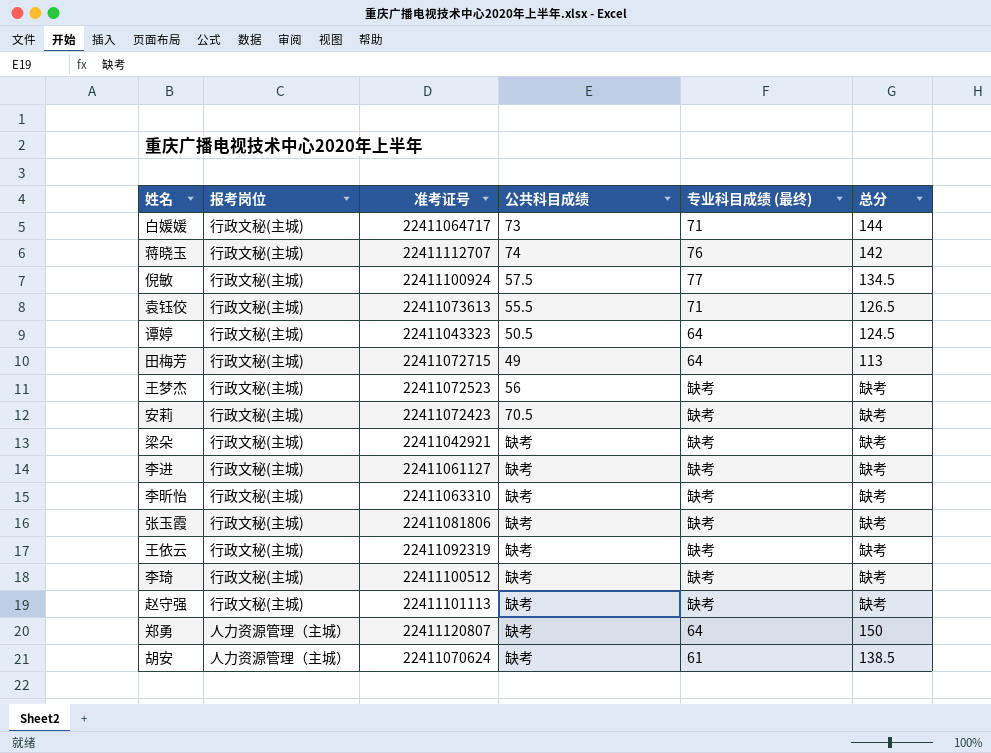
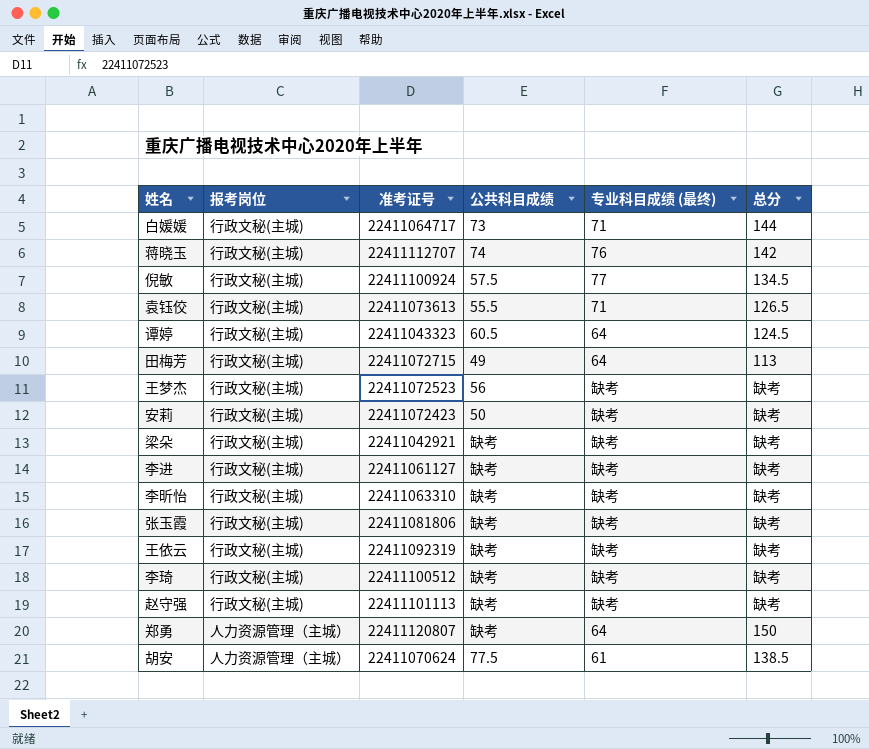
谭婷 | 公共科目成绩: 50.5 -> 60.5
安莉 | 公共科目成绩: 70.5 -> 50
胡安 | 公共科目成绩: 缺考 -> 77.5

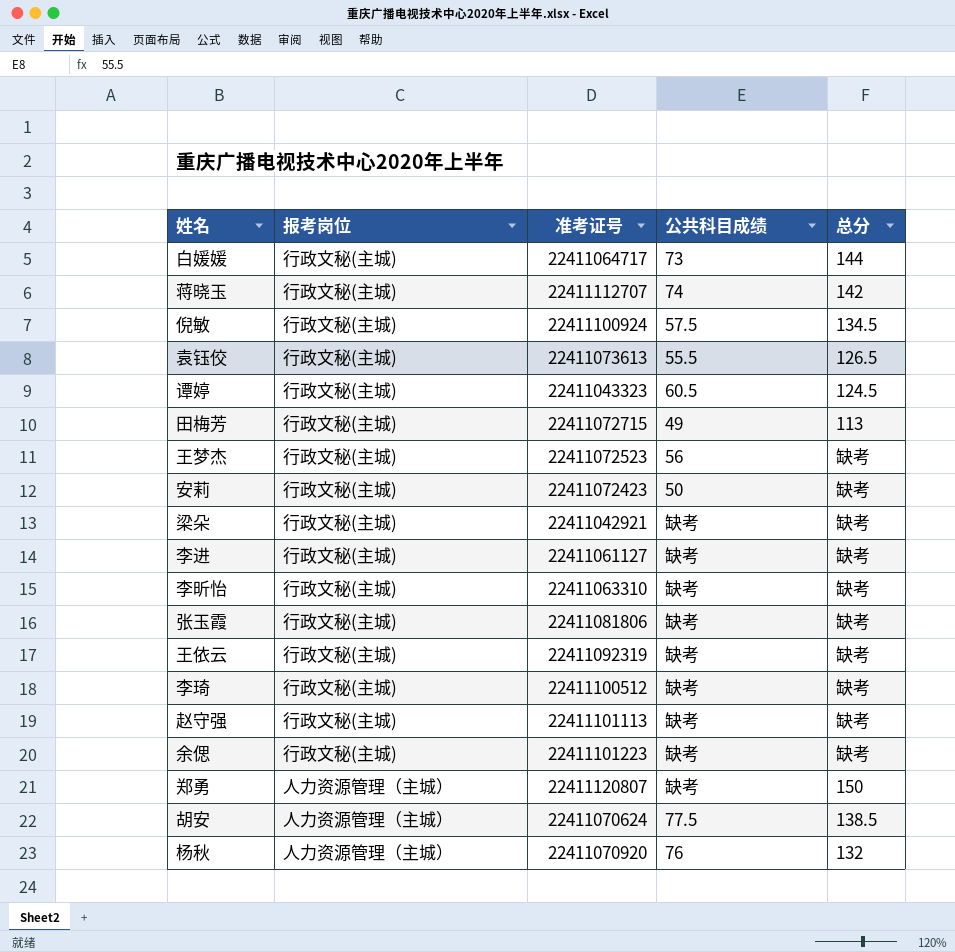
column 专业科目成绩 (最终) | position: 5 -> none
row 余偲: none -> 行政文秘(主城) | 22411101223 | 缺考 | 缺考
row 杨秋: none -> 人力资源管理（主城） | 22411070920 | 76 | 132

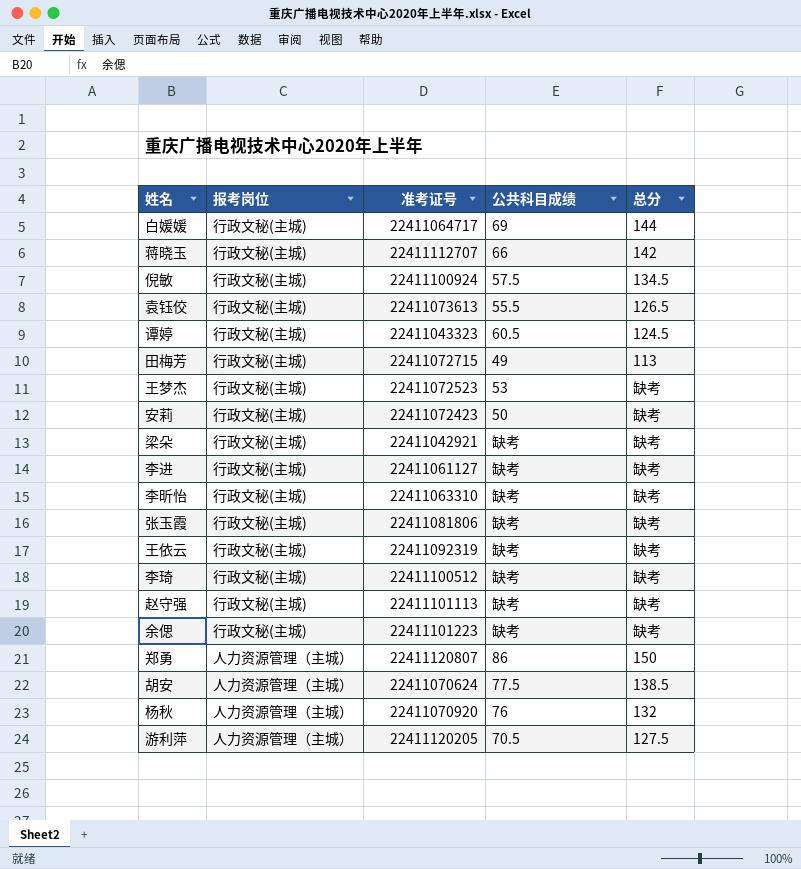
白媛媛 | 公共科目成绩: 73 -> 69
蒋晓玉 | 公共科目成绩: 74 -> 66
王梦杰 | 公共科目成绩: 56 -> 53
郑勇 | 公共科目成绩: 缺考 -> 86
row 游利萍: none -> 人力资源管理（主城） | 22411120205 | 70.5 | 127.5

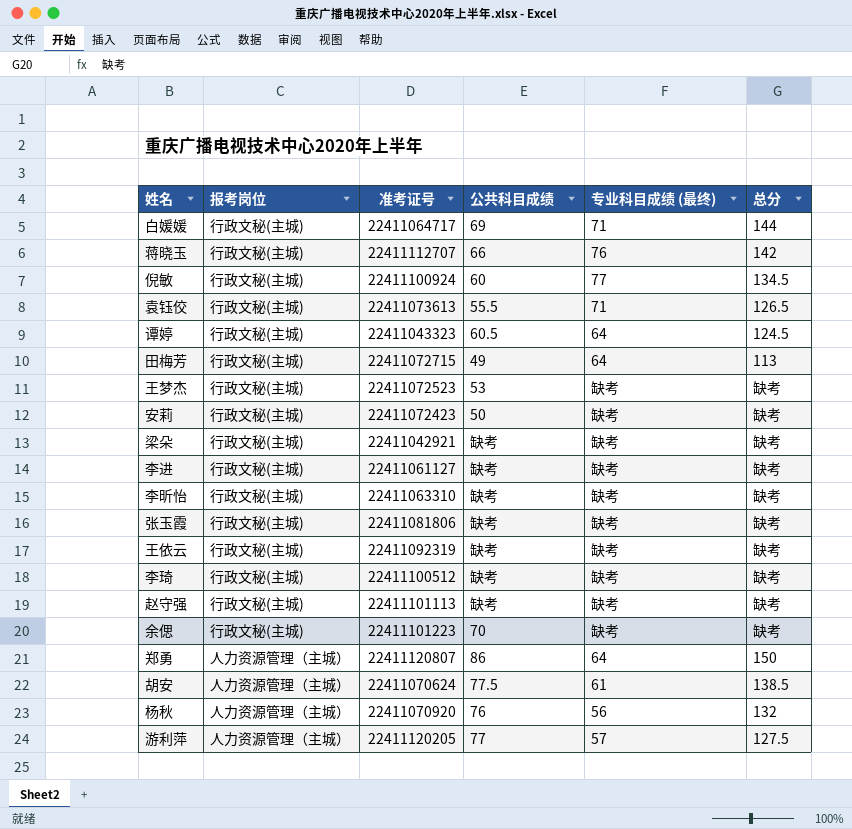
column 专业科目成绩 (最终) | position: none -> 5
倪敏 | 公共科目成绩: 57.5 -> 60
余偲 | 公共科目成绩: 缺考 -> 70
游利萍 | 公共科目成绩: 70.5 -> 77

